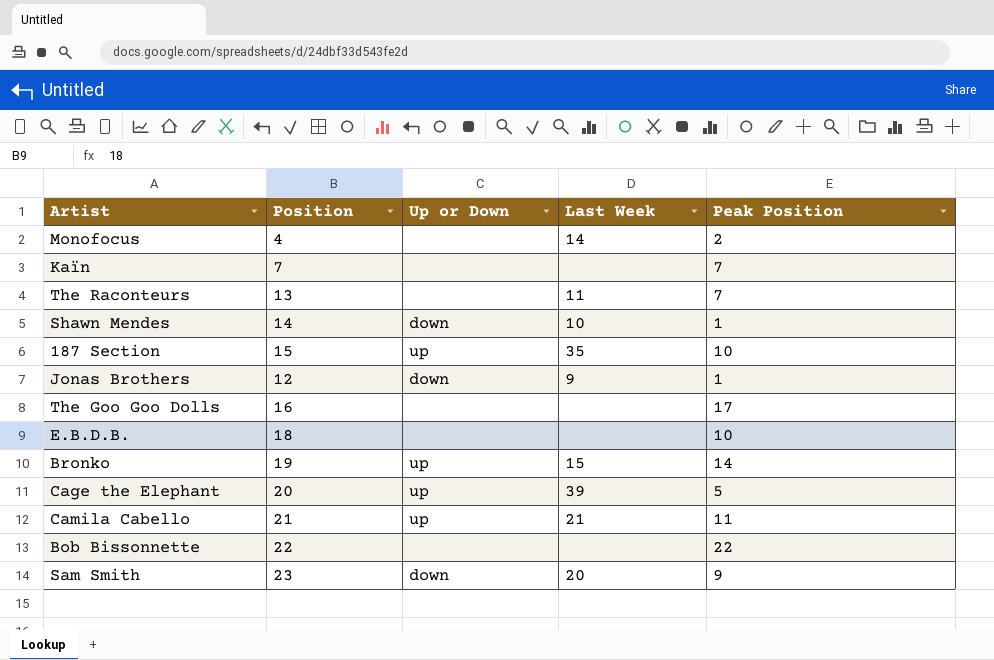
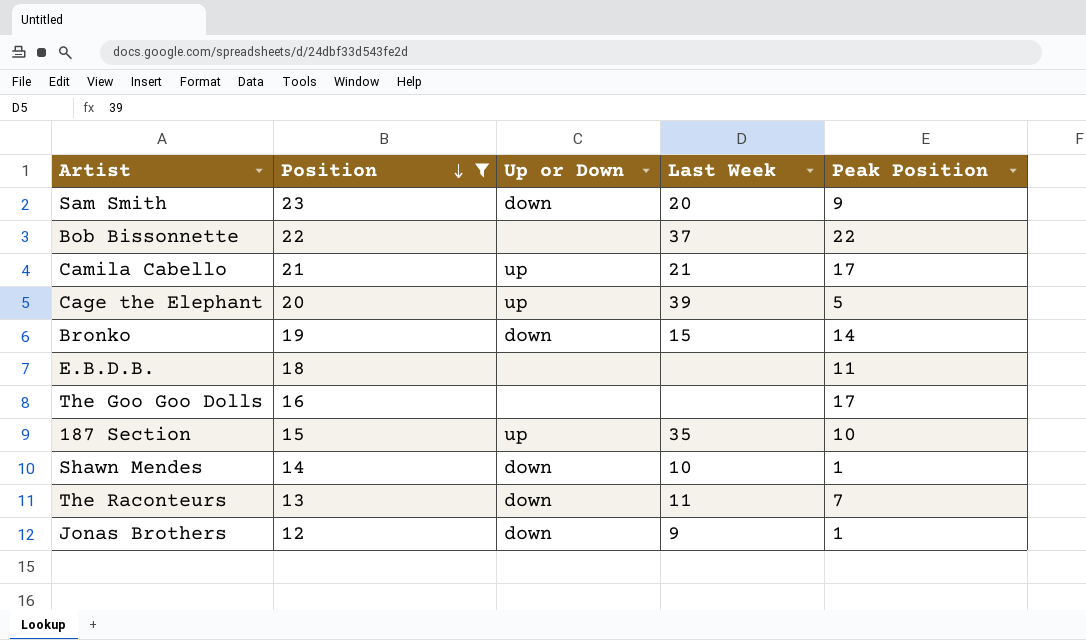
filter: none -> Position >= 12
row order: none -> Position descending
Bob Bissonnette | Last Week: none -> 37
Camila Cabello | Peak Position: 11 -> 17
Bronko | Up or Down: up -> down
E.B.D.B. | Peak Position: 10 -> 11
The Raconteurs | Up or Down: none -> down

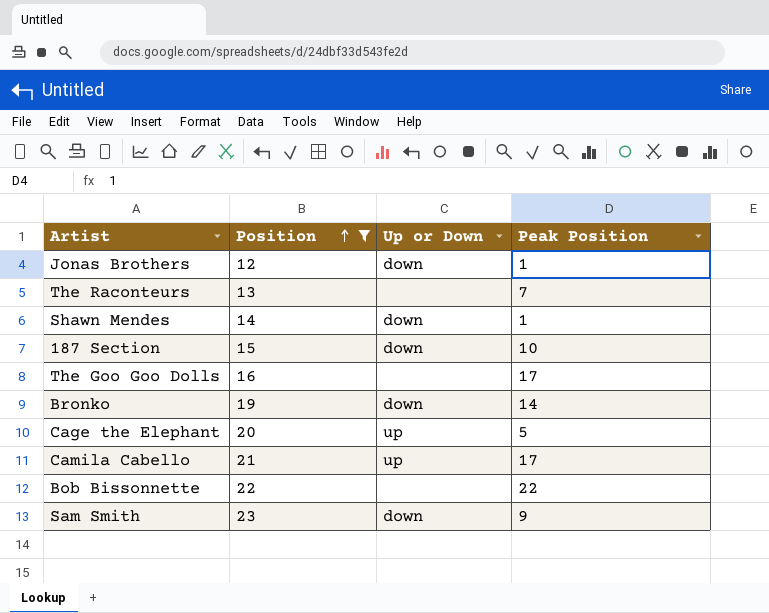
row order: Position descending -> Position ascending
column Last Week | position: 4 -> none
row E.B.D.B.: 18 | none | none | 11 -> none
The Raconteurs | Up or Down: down -> none
187 Section | Up or Down: up -> down

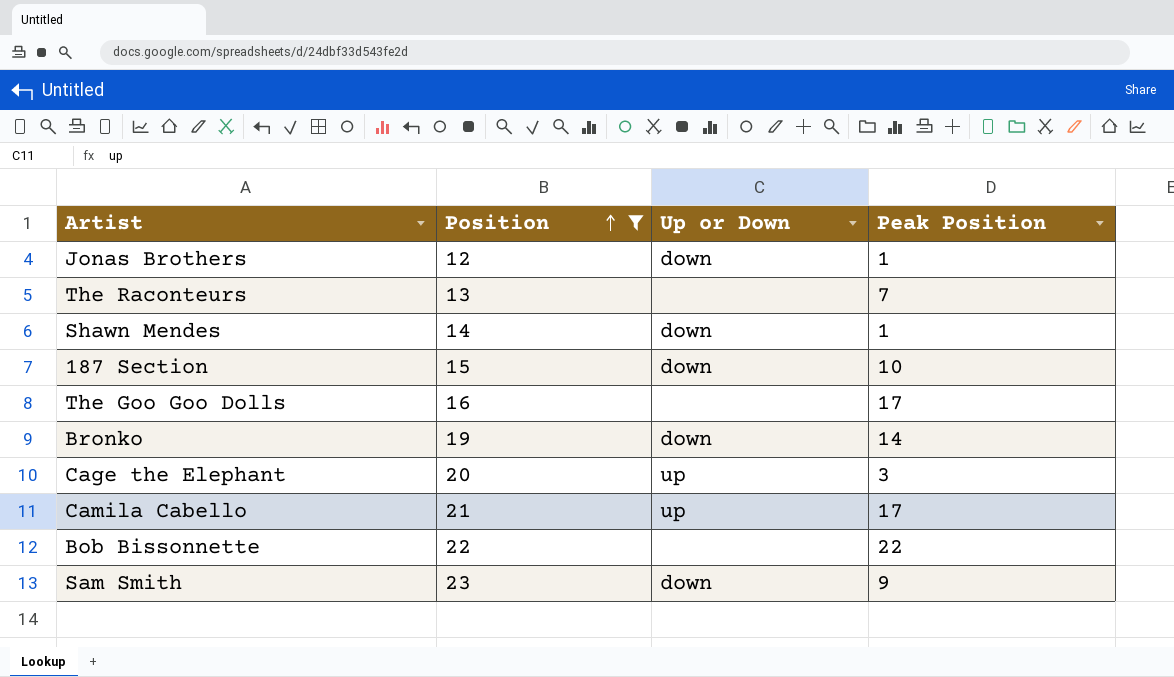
Cage the Elephant | Peak Position: 5 -> 3

